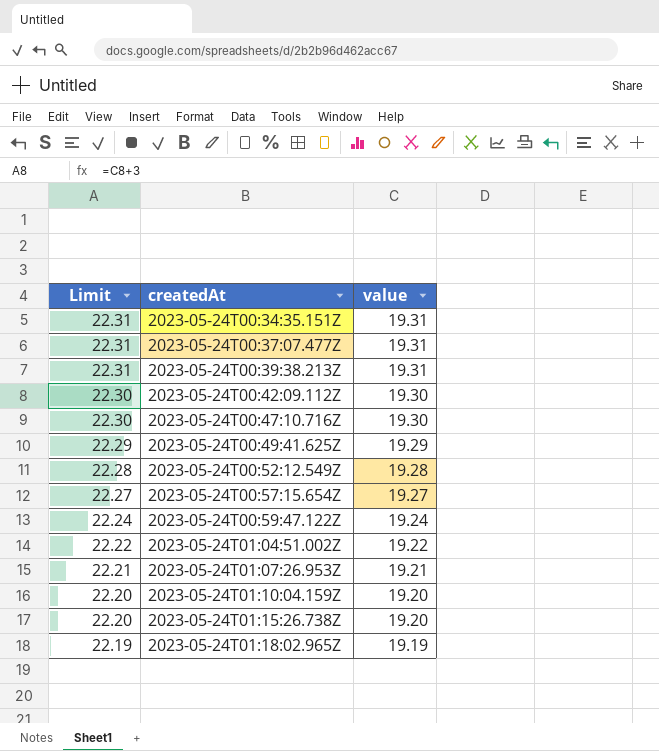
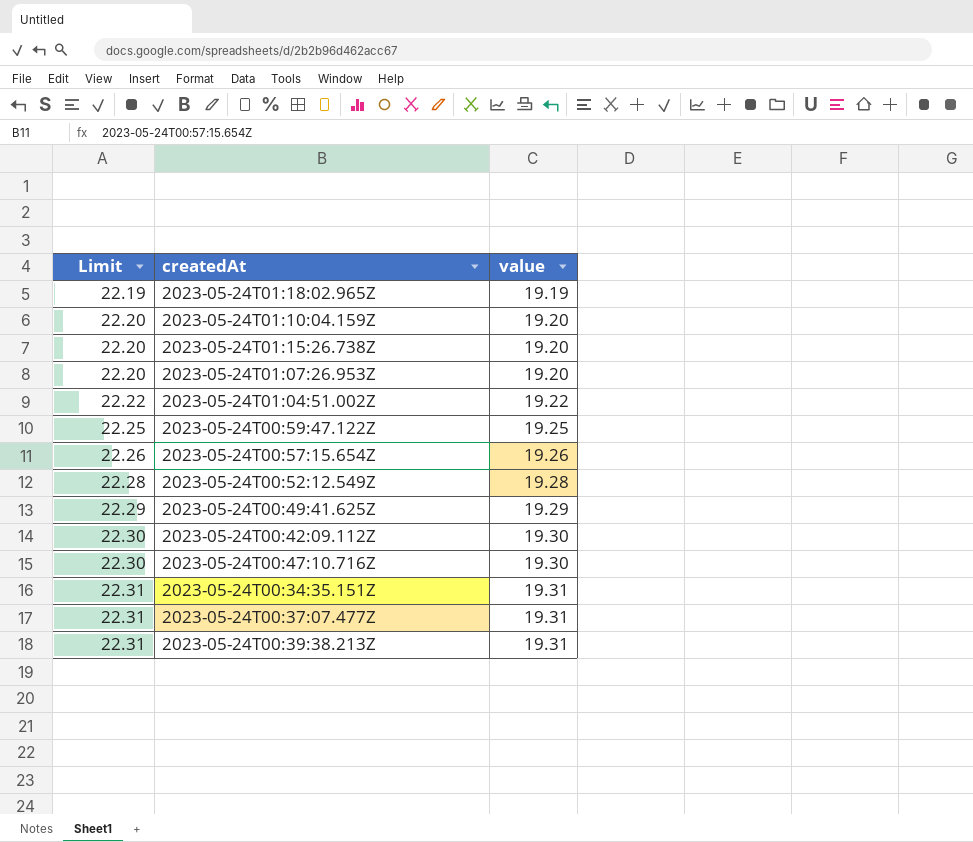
row order: Limit descending -> Limit ascending
2023-05-24T01:07:26.953Z | Limit: 22.21 -> 22.20
2023-05-24T01:07:26.953Z | value: 19.21 -> 19.20
2023-05-24T00:59:47.122Z | Limit: 22.24 -> 22.25
2023-05-24T00:59:47.122Z | value: 19.24 -> 19.25
2023-05-24T00:57:15.654Z | Limit: 22.27 -> 22.26
2023-05-24T00:57:15.654Z | value: 19.27 -> 19.26

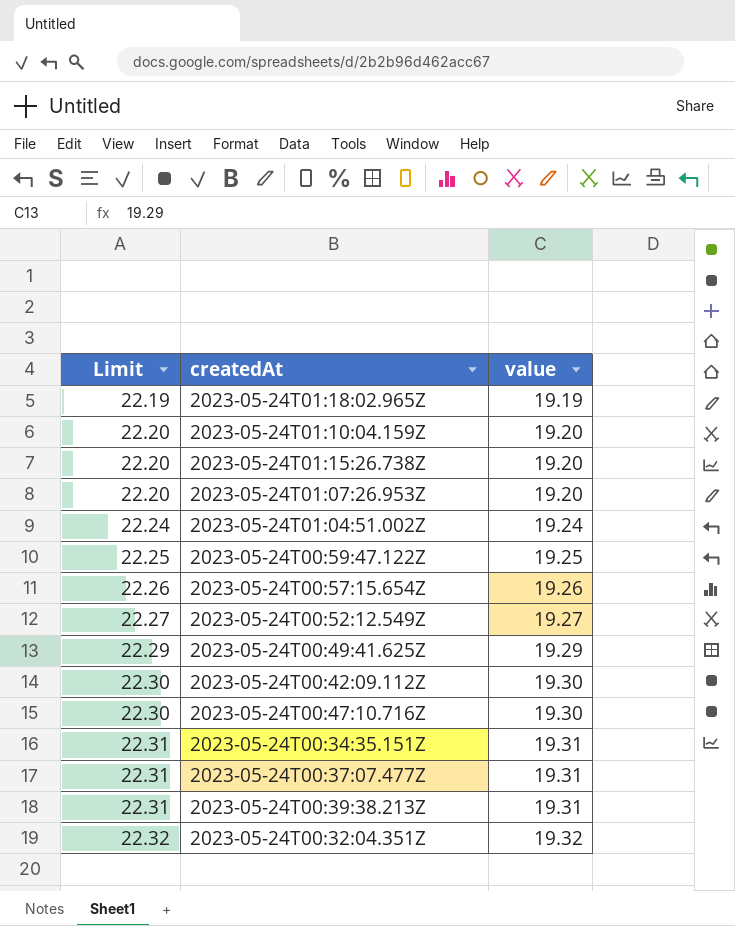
2023-05-24T01:04:51.002Z | Limit: 22.22 -> 22.24
2023-05-24T01:04:51.002Z | value: 19.22 -> 19.24
2023-05-24T00:52:12.549Z | Limit: 22.28 -> 22.27
2023-05-24T00:52:12.549Z | value: 19.28 -> 19.27
row 2023-05-24T00:32:04.351Z: none -> 22.32 | 19.32

